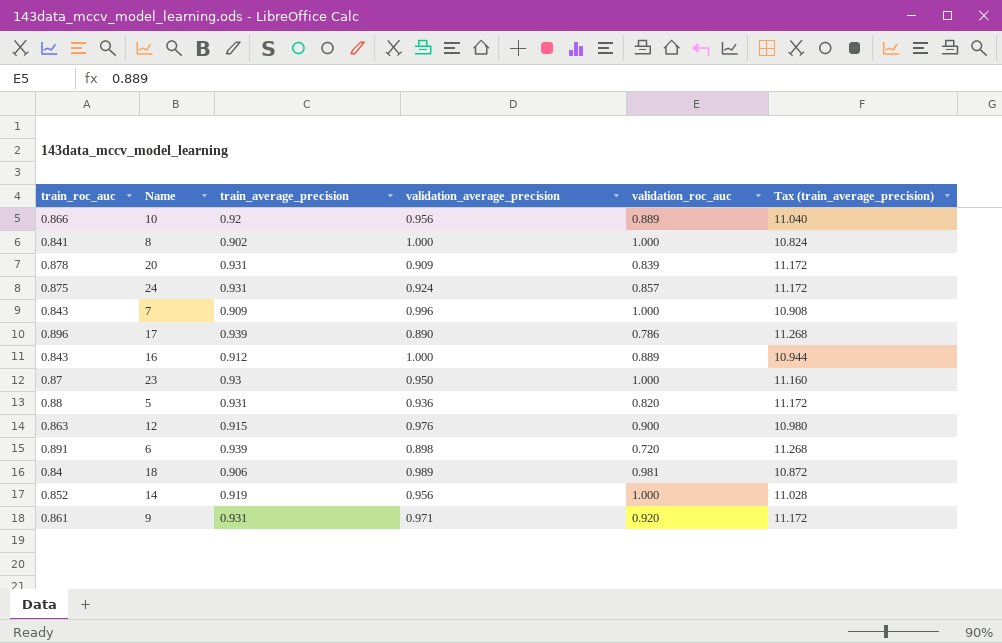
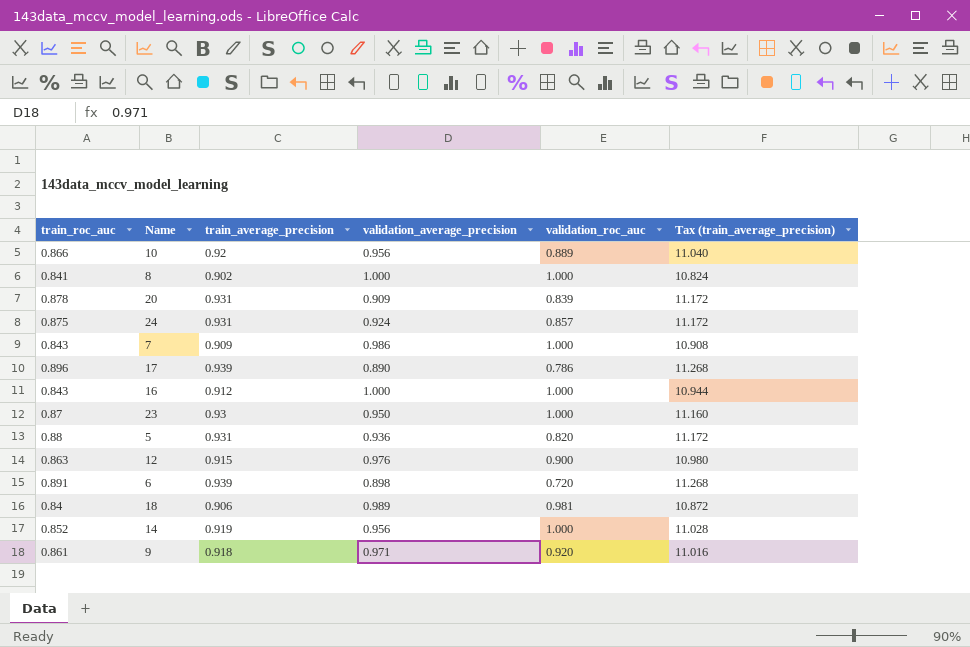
7 | validation_average_precision: 0.996 -> 0.986
16 | validation_roc_auc: 0.889 -> 1.000
9 | train_average_precision: 0.931 -> 0.918
9 | Tax (train_average_precision): 11.172 -> 11.016

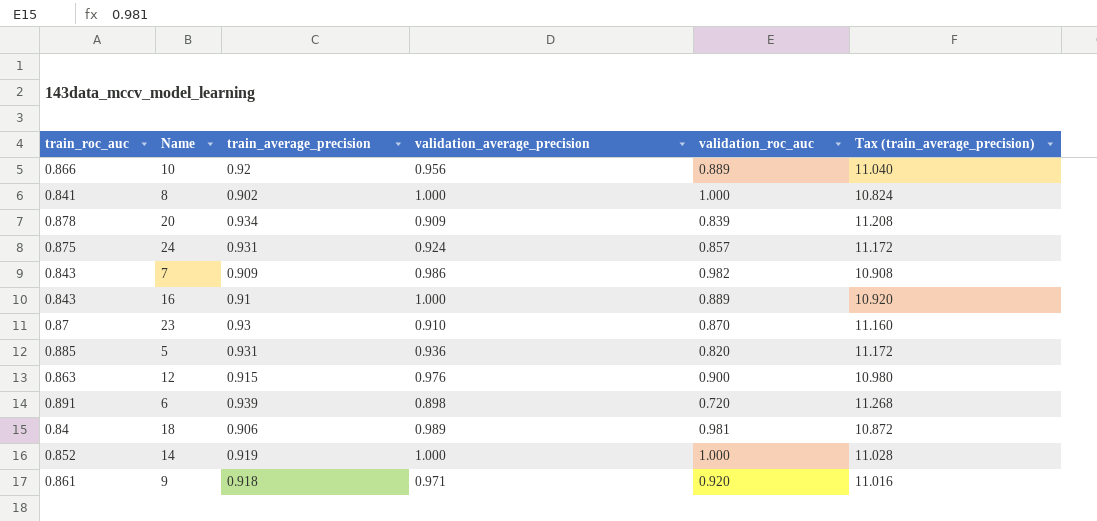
row 17: 0.896 | 0.939 | 0.890 | 0.786 | 11.268 -> none
20 | train_average_precision: 0.931 -> 0.934
20 | Tax (train_average_precision): 11.172 -> 11.208
7 | validation_roc_auc: 1.000 -> 0.982
16 | train_average_precision: 0.912 -> 0.91
16 | validation_roc_auc: 1.000 -> 0.889
16 | Tax (train_average_precision): 10.944 -> 10.920
23 | validation_average_precision: 0.950 -> 0.910
23 | validation_roc_auc: 1.000 -> 0.870
5 | train_roc_auc: 0.88 -> 0.885
14 | validation_average_precision: 0.956 -> 1.000

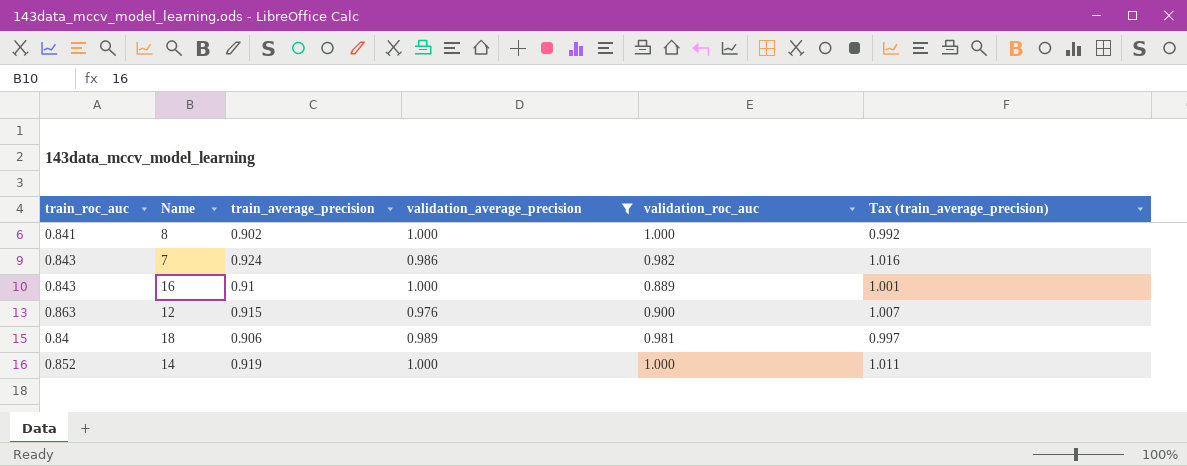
filter: none -> validation_average_precision >= 0.976
column Tax (train_average_precision) | formula: [train_average_precision] * 12 -> [train_average_precision] * 1.1
7 | train_average_precision: 0.909 -> 0.924

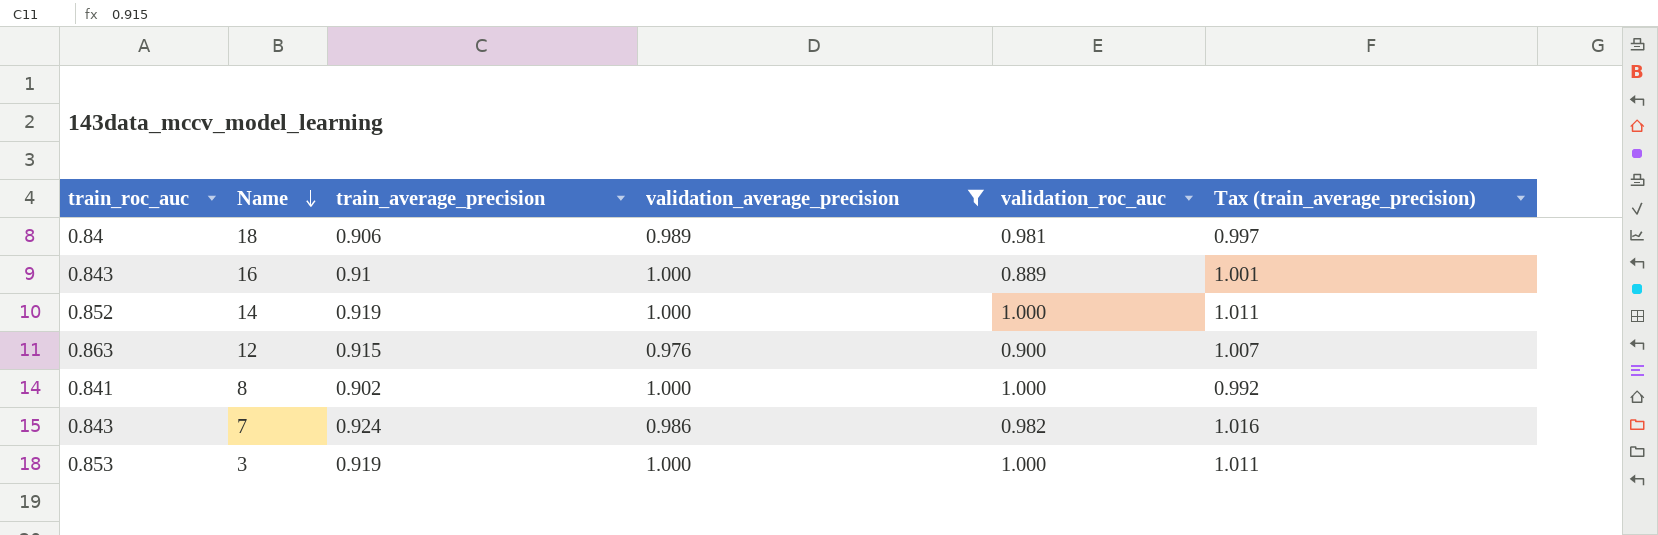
row order: none -> Name descending
row 3: none -> 0.853 | 0.919 | 1.000 | 1.000 | 1.011

